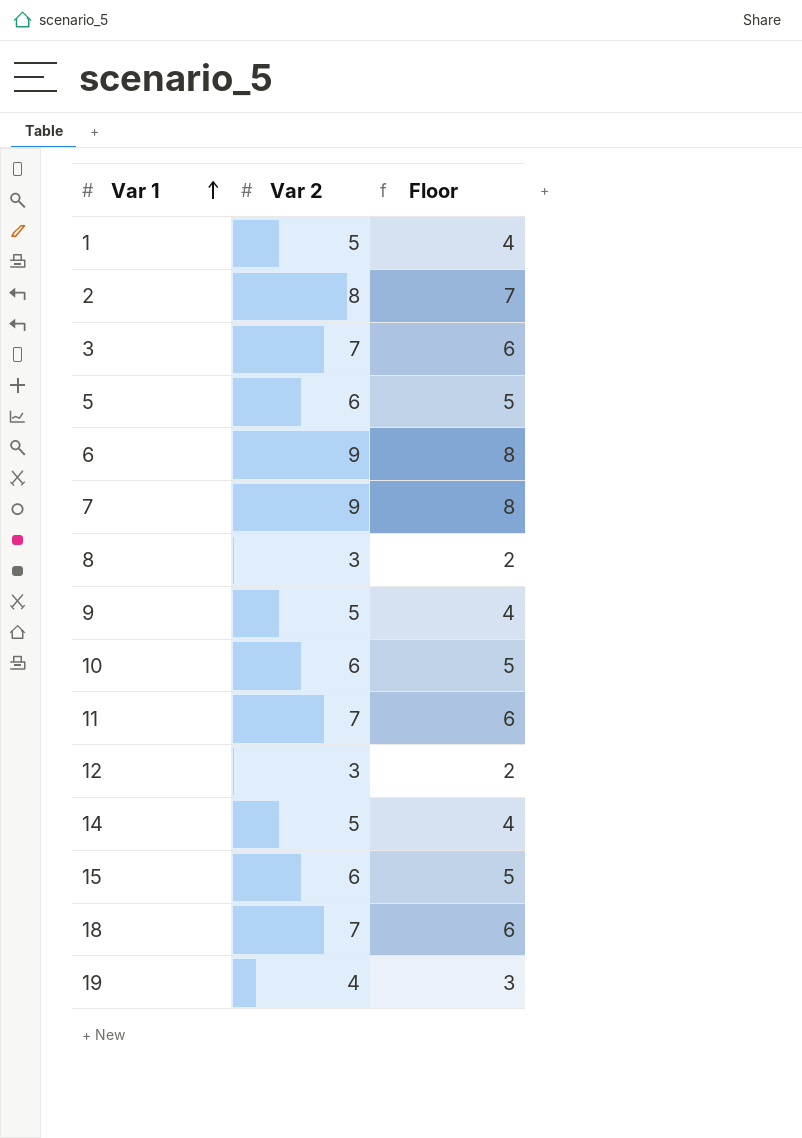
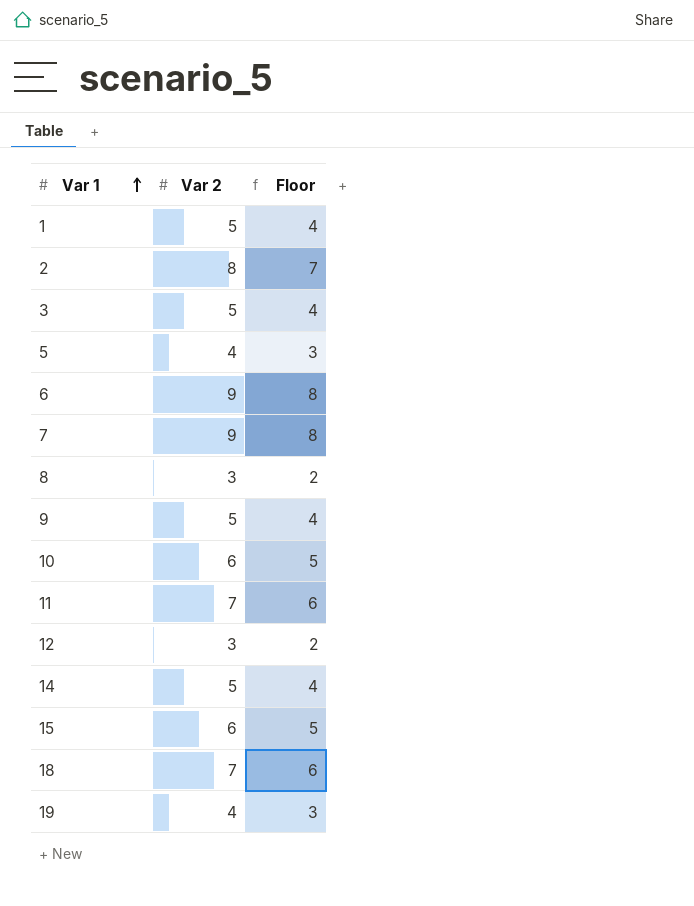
3 | Var 2: 7 -> 5
3 | Floor: 6 -> 4
5 | Var 2: 6 -> 4
5 | Floor: 5 -> 3

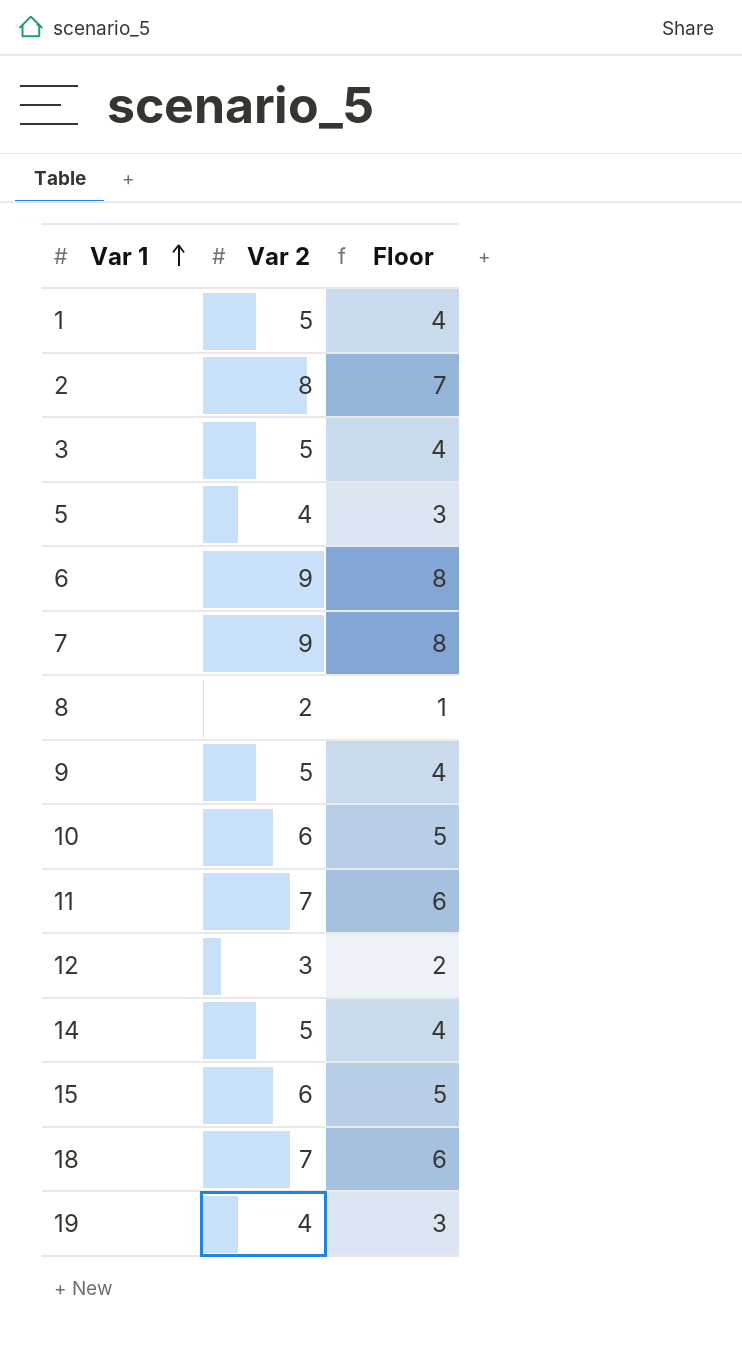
8 | Var 2: 3 -> 2
8 | Floor: 2 -> 1

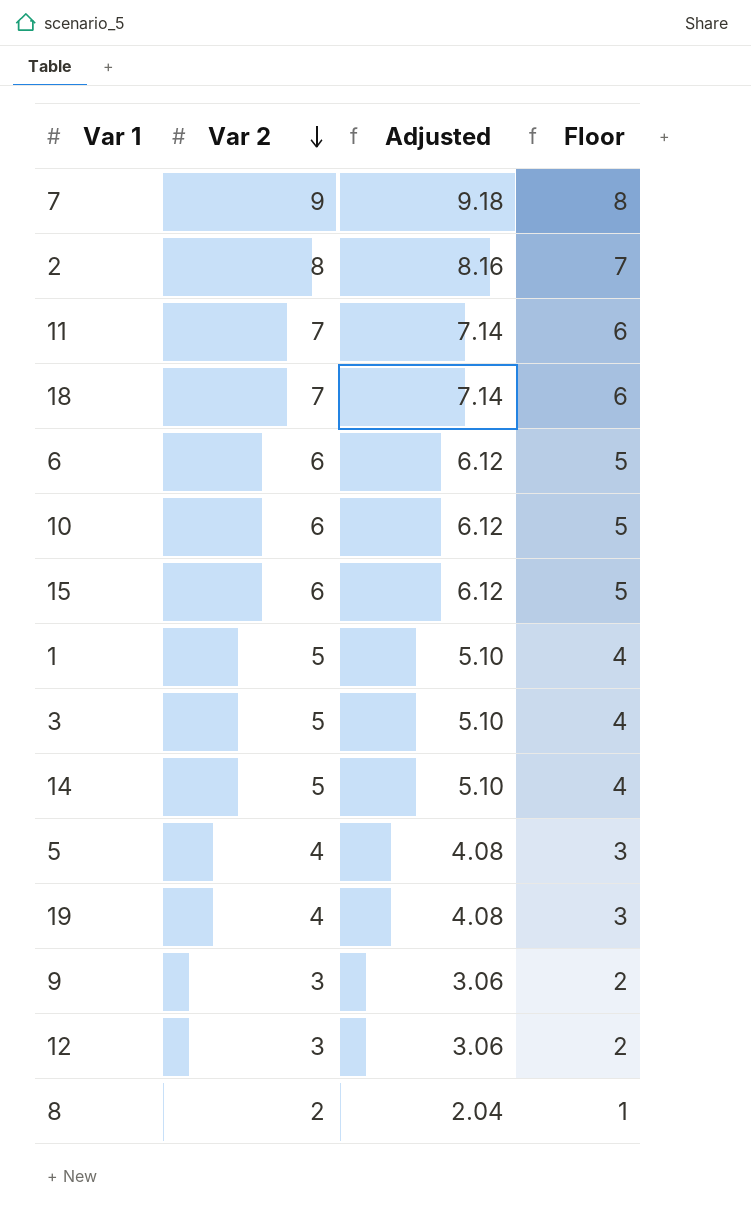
row order: Var 1 ascending -> Var 2 descending
column Adjusted | formula: none -> [Var 2] * 1.02
6 | Var 2: 9 -> 6
6 | Floor: 8 -> 5
9 | Var 2: 5 -> 3
9 | Floor: 4 -> 2

